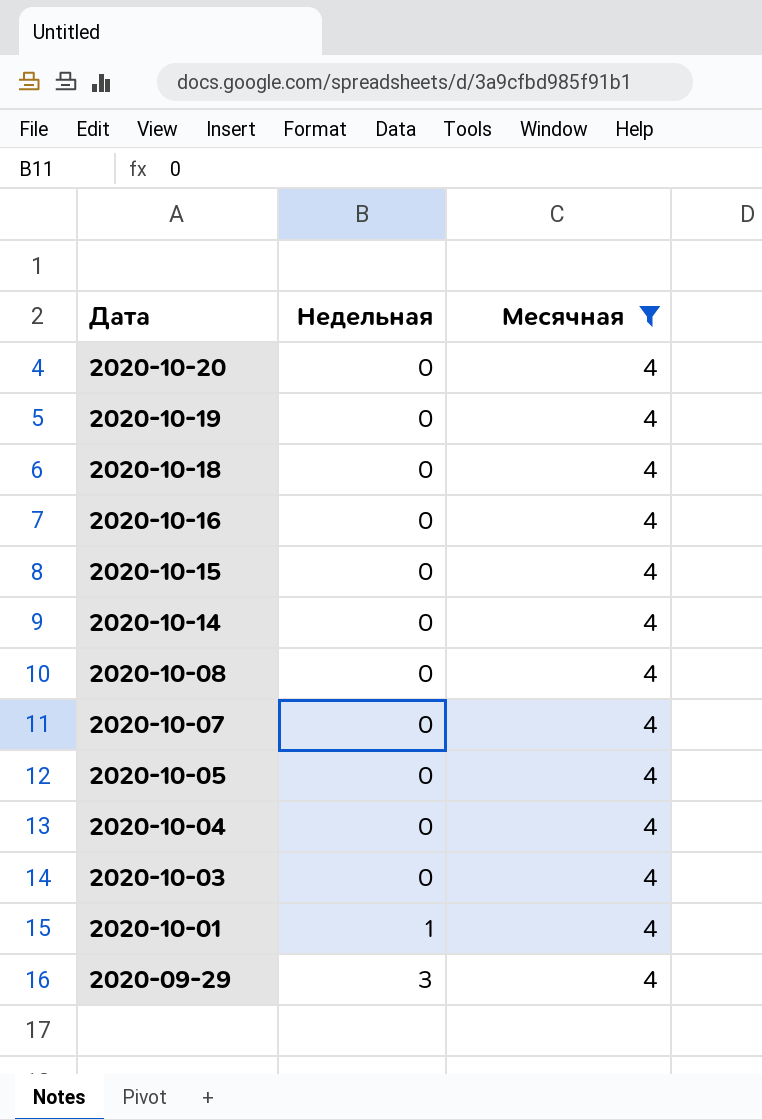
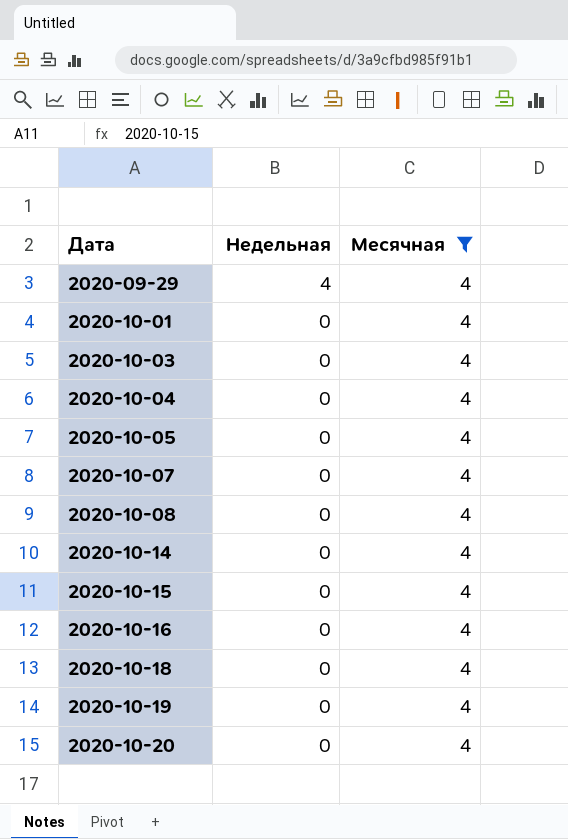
row order: Дата descending -> Дата ascending
2020-09-29 | Недельная: 3 -> 4
2020-10-01 | Недельная: 1 -> 0

